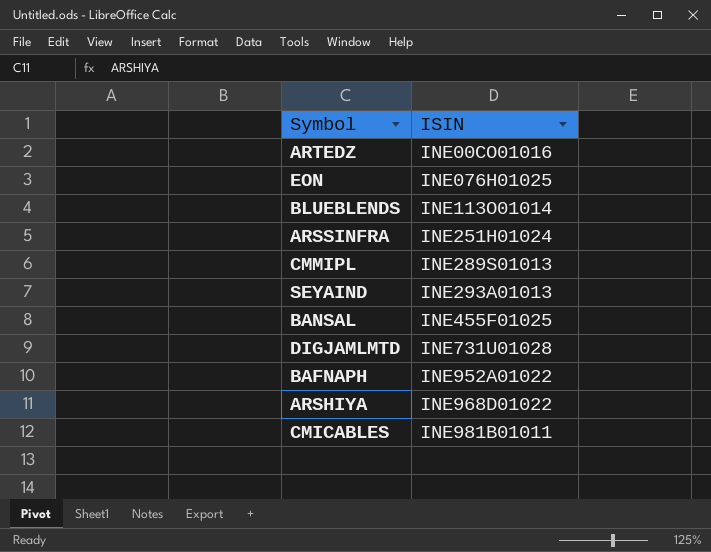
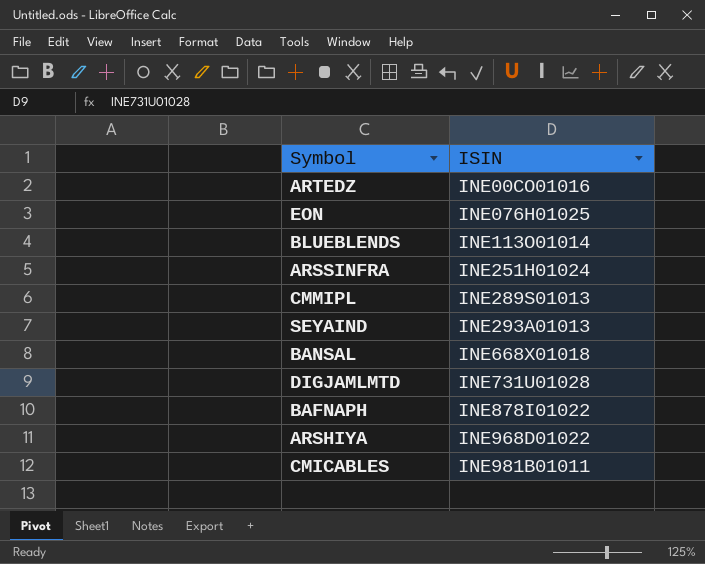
BANSAL | ISIN: INE455F01025 -> INE668X01018
BAFNAPH | ISIN: INE952A01022 -> INE878I01022

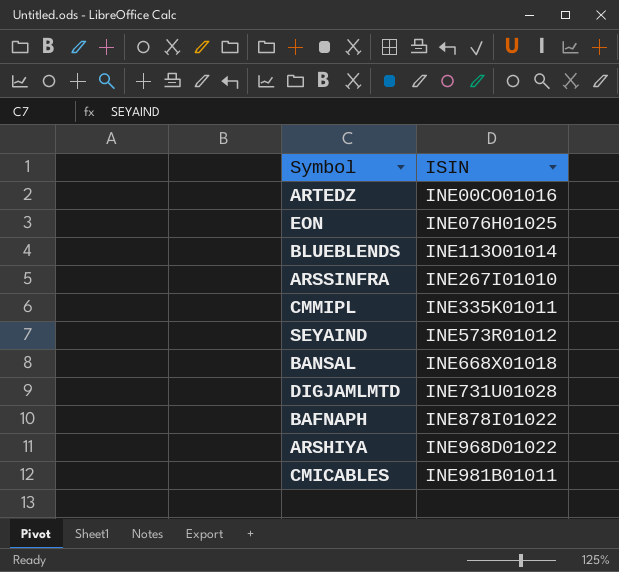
ARSSINFRA | ISIN: INE251H01024 -> INE267I01010
CMMIPL | ISIN: INE289S01013 -> INE335K01011
SEYAIND | ISIN: INE293A01013 -> INE573R01012

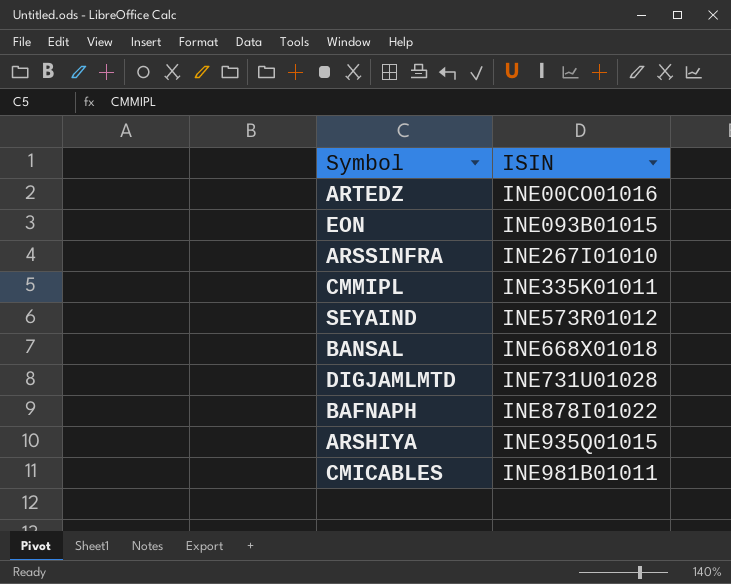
row BLUEBLENDS: INE113O01014 -> none
EON | ISIN: INE076H01025 -> INE093B01015
ARSHIYA | ISIN: INE968D01022 -> INE935Q01015

